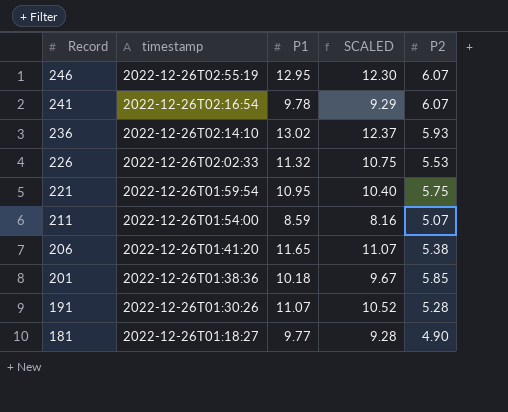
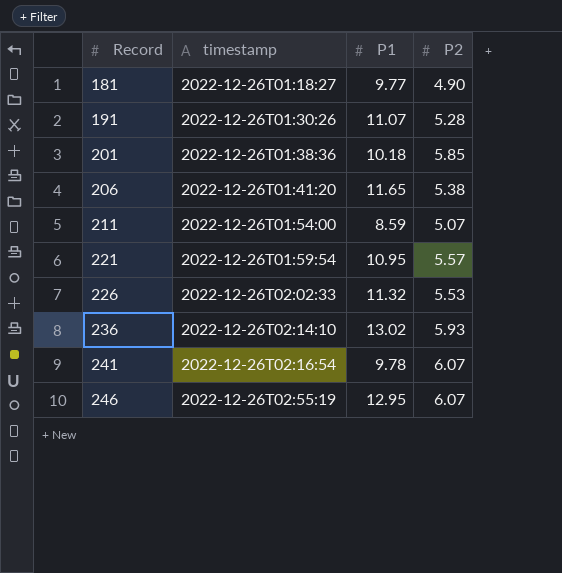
row order: Record descending -> Record ascending
column SCALED | formula: [P1] * 0.95 -> none
221 | P2: 5.75 -> 5.57

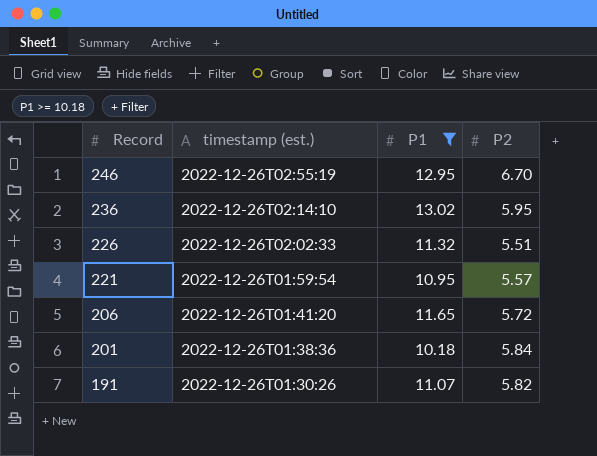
filter: none -> P1 >= 10.18
row order: Record ascending -> Record descending
column name: timestamp -> timestamp (est.)
246 | P2: 6.07 -> 6.70
236 | P2: 5.93 -> 5.95
226 | P2: 5.53 -> 5.51
206 | P2: 5.38 -> 5.72
201 | P2: 5.85 -> 5.84
191 | P2: 5.28 -> 5.82

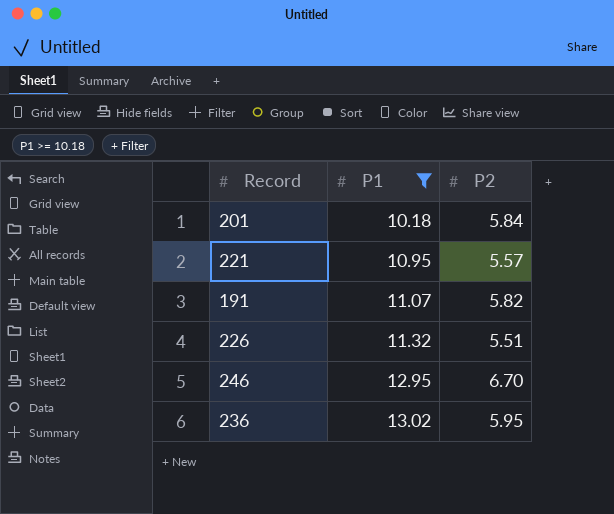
row order: Record descending -> P1 ascending
column timestamp (est.) | position: 2 -> none
row 206: 2022-12-26T01:41:20 | 11.65 | 5.72 -> none

